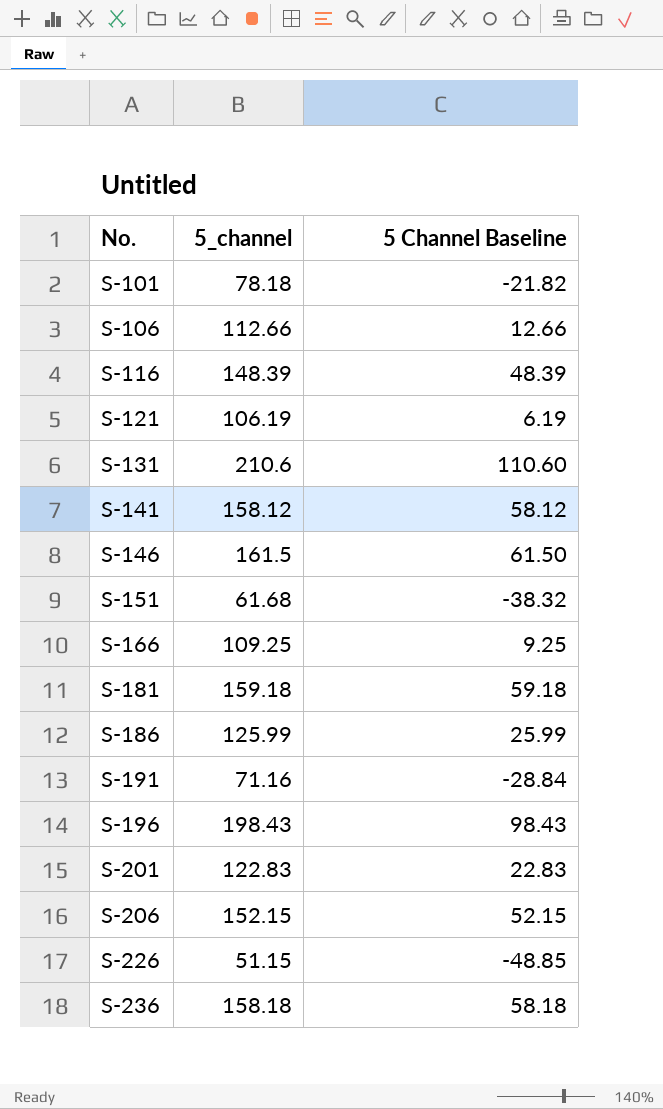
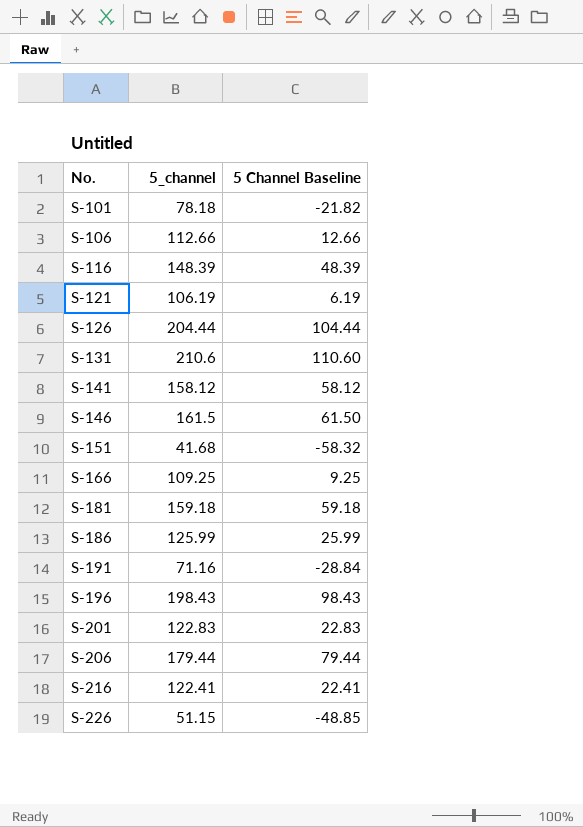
row S-236: 158.18 | 58.18 -> none
row S-126: none -> 204.44 | 104.44
S-151 | 5_channel: 61.68 -> 41.68
S-151 | 5 Channel Baseline: -38.32 -> -58.32
S-206 | 5_channel: 152.15 -> 179.44
S-206 | 5 Channel Baseline: 52.15 -> 79.44
row S-216: none -> 122.41 | 22.41

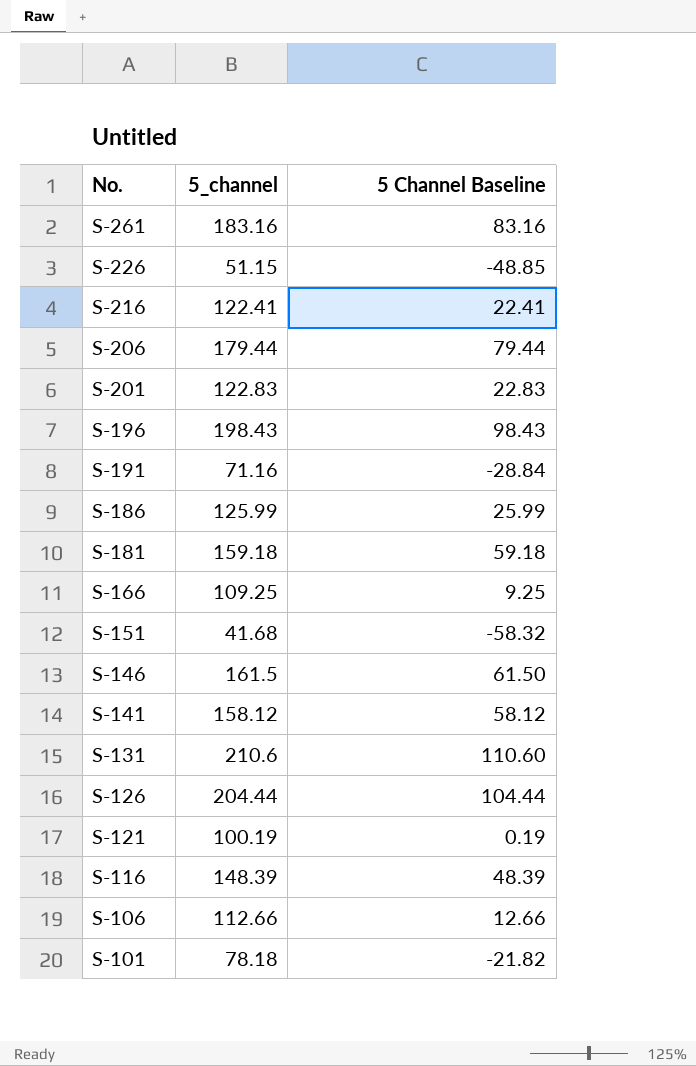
row order: No. ascending -> No. descending
row S-261: none -> 183.16 | 83.16
S-121 | 5_channel: 106.19 -> 100.19
S-121 | 5 Channel Baseline: 6.19 -> 0.19

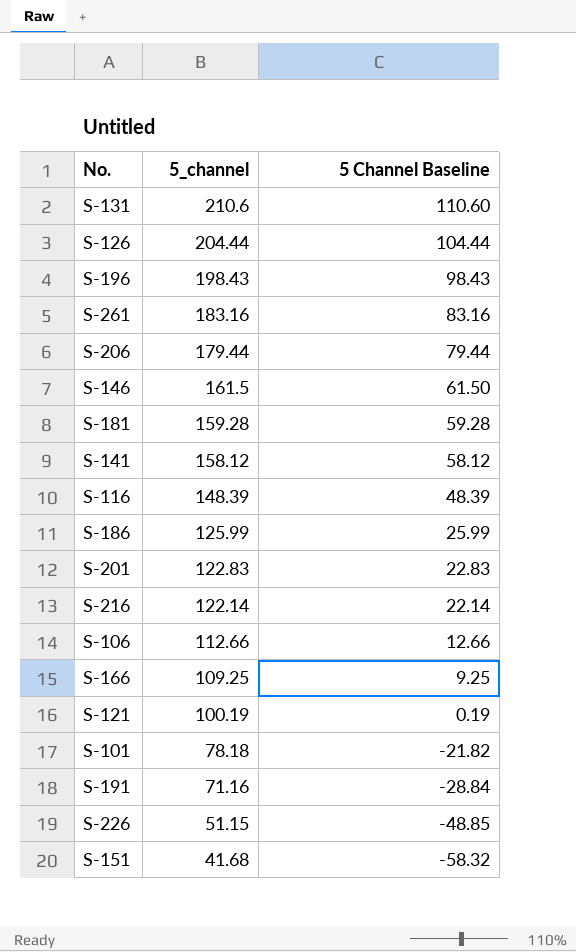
row order: No. descending -> 5_channel descending
S-181 | 5_channel: 159.18 -> 159.28
S-181 | 5 Channel Baseline: 59.18 -> 59.28
S-216 | 5_channel: 122.41 -> 122.14
S-216 | 5 Channel Baseline: 22.41 -> 22.14

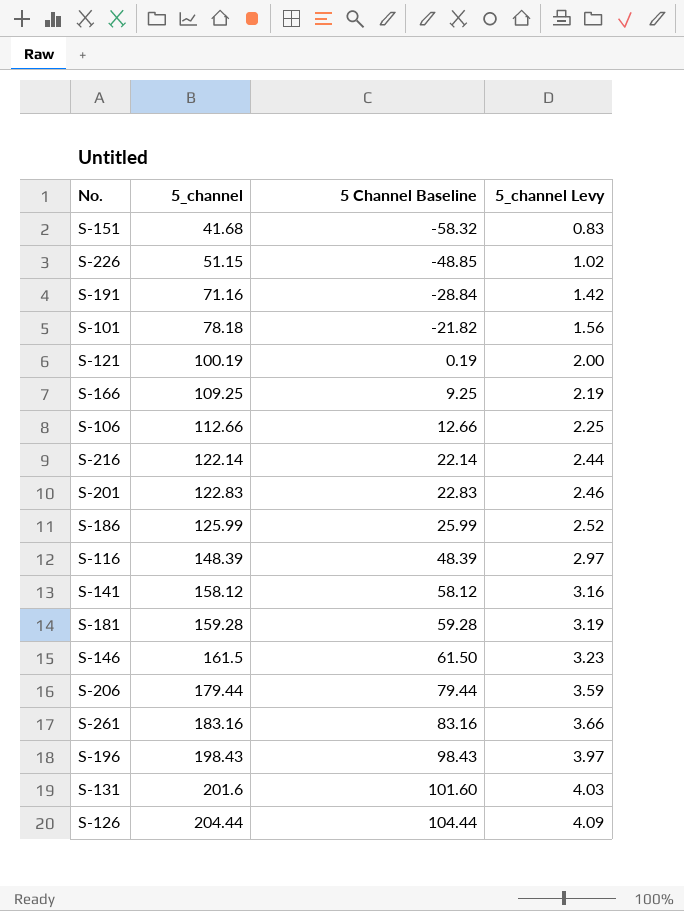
row order: 5_channel descending -> 5_channel ascending
column 5_channel Levy | formula: none -> [5_channel] * 0.02
S-131 | 5_channel: 210.6 -> 201.6
S-131 | 5 Channel Baseline: 110.60 -> 101.60

